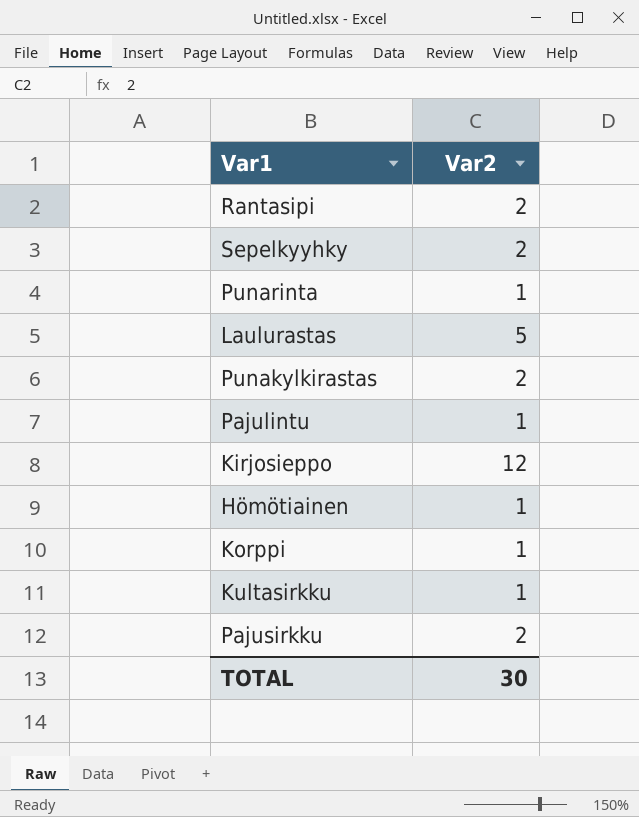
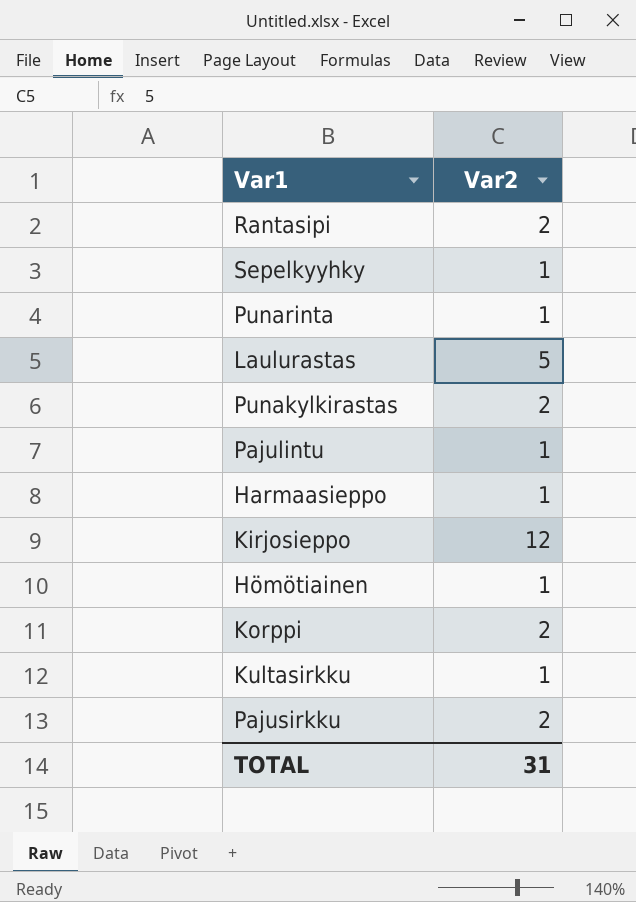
Sepelkyyhky | Var2: 2 -> 1
row Harmaasieppo: none -> 1
Korppi | Var2: 1 -> 2
TOTAL | Var2: 30 -> 31

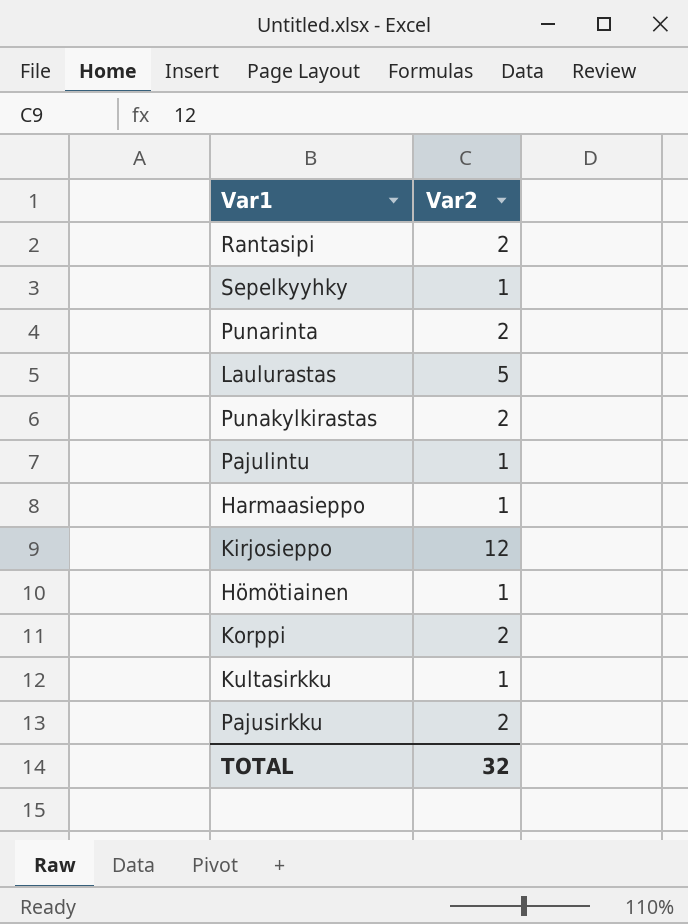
Punarinta | Var2: 1 -> 2
TOTAL | Var2: 31 -> 32

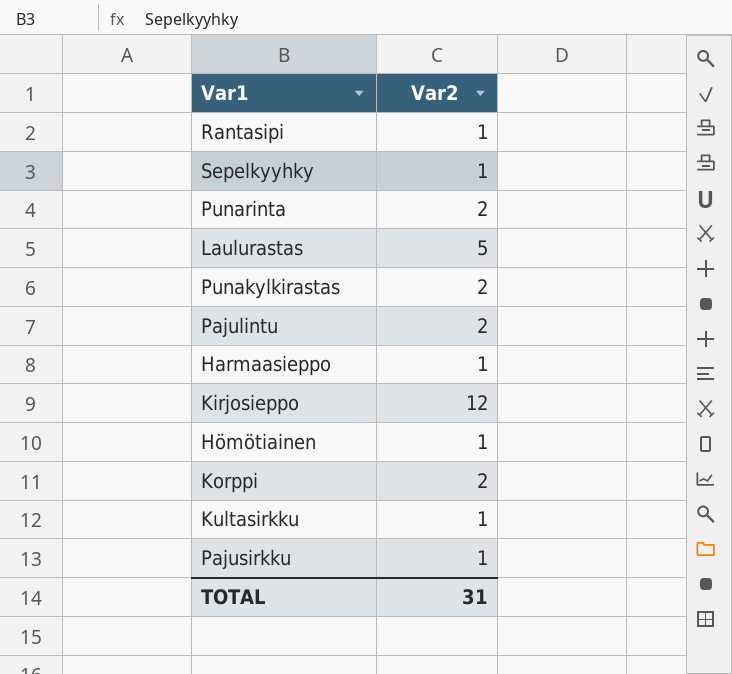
Rantasipi | Var2: 2 -> 1
Pajulintu | Var2: 1 -> 2
Pajusirkku | Var2: 2 -> 1
TOTAL | Var2: 32 -> 31

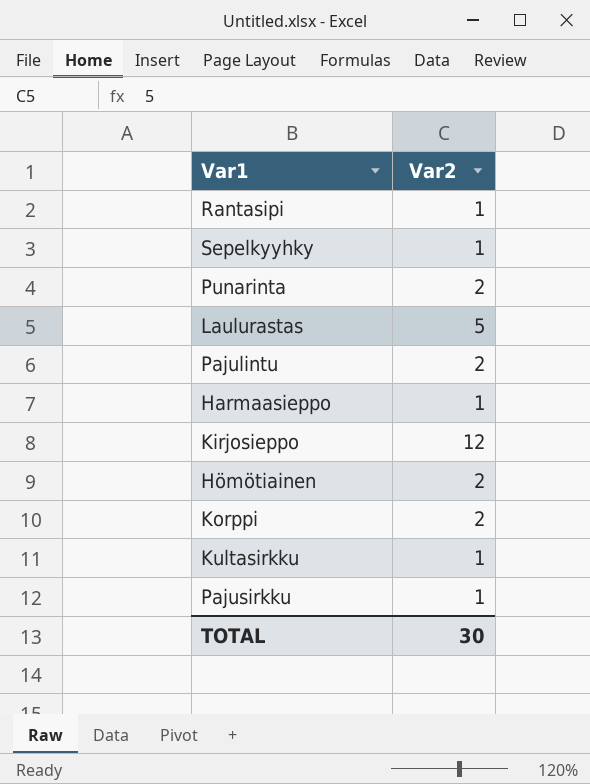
row Punakylkirastas: 2 -> none
Hömötiainen | Var2: 1 -> 2
TOTAL | Var2: 31 -> 30

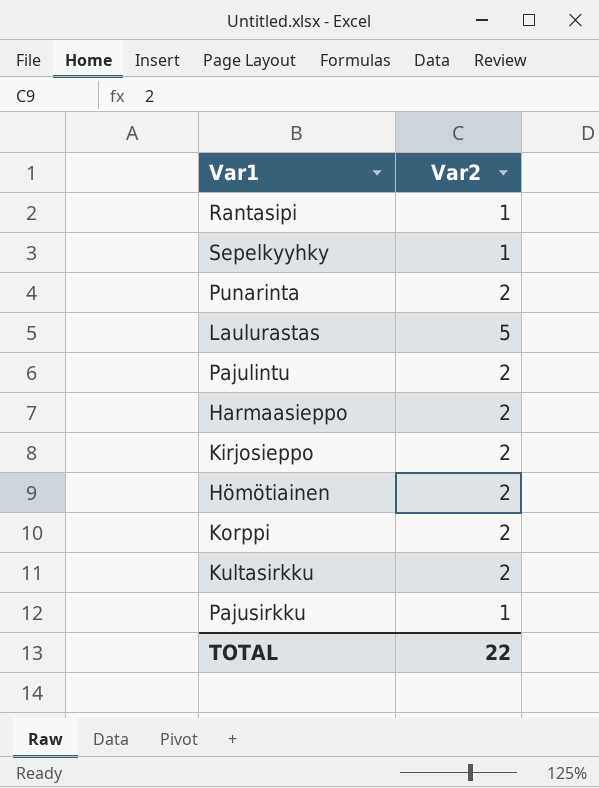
Harmaasieppo | Var2: 1 -> 2
Kirjosieppo | Var2: 12 -> 2
Kultasirkku | Var2: 1 -> 2
TOTAL | Var2: 30 -> 22

